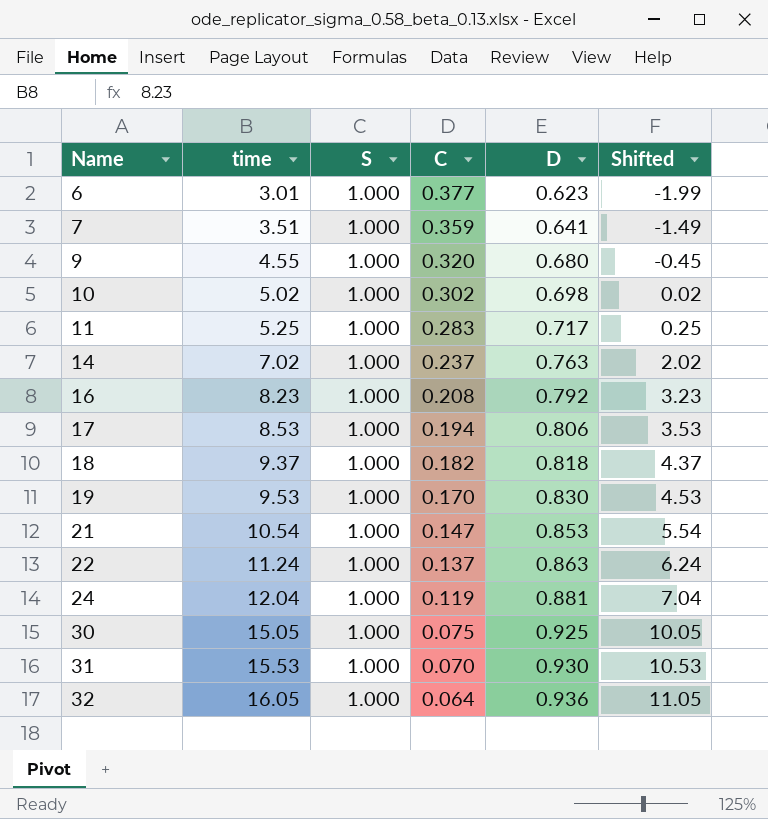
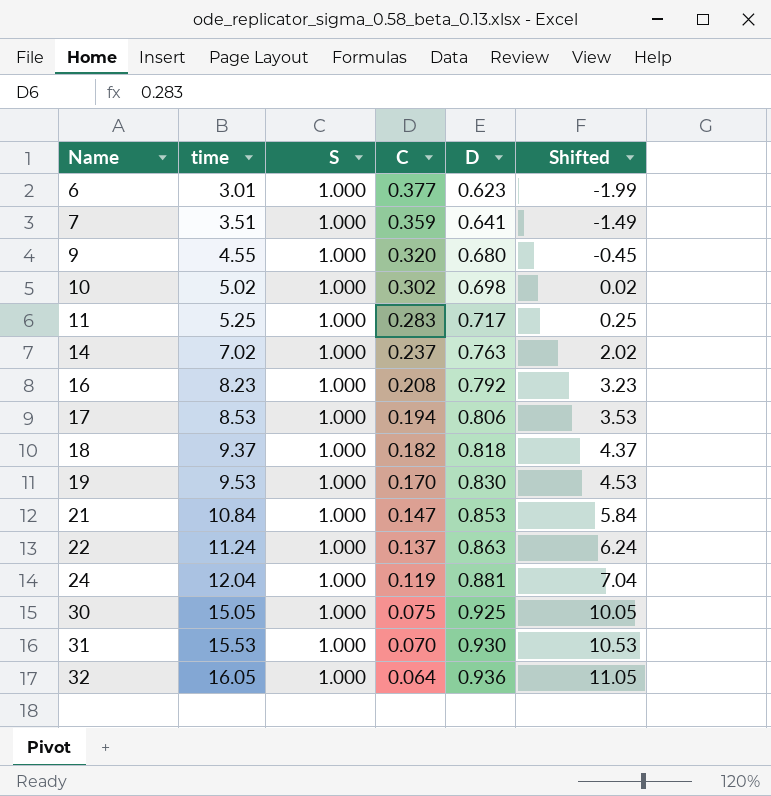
21 | time: 10.54 -> 10.84
21 | Shifted: 5.54 -> 5.84

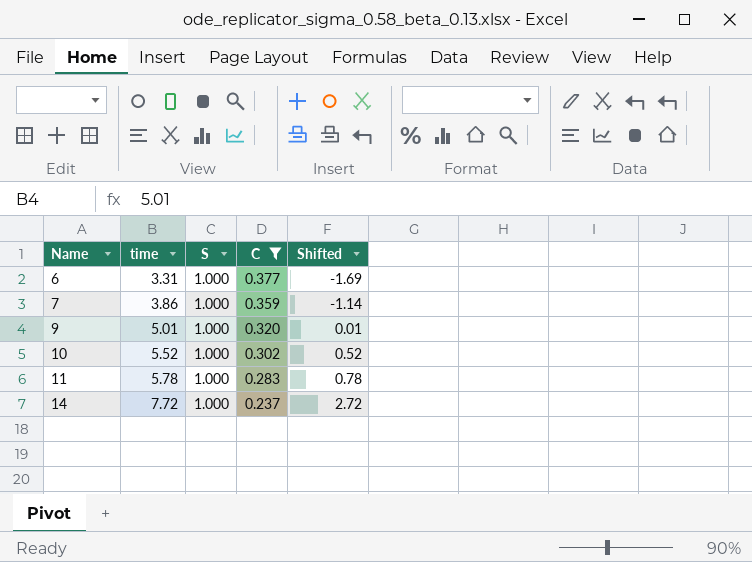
filter: none -> C >= 0.237
column D | formula: [S] - [C] -> none
6 | time: 3.01 -> 3.31
6 | Shifted: -1.99 -> -1.69
7 | time: 3.51 -> 3.86
7 | Shifted: -1.49 -> -1.14
9 | time: 4.55 -> 5.01
9 | Shifted: -0.45 -> 0.01
10 | time: 5.02 -> 5.52
10 | Shifted: 0.02 -> 0.52
11 | time: 5.25 -> 5.78
11 | Shifted: 0.25 -> 0.78
14 | time: 7.02 -> 7.72
14 | Shifted: 2.02 -> 2.72

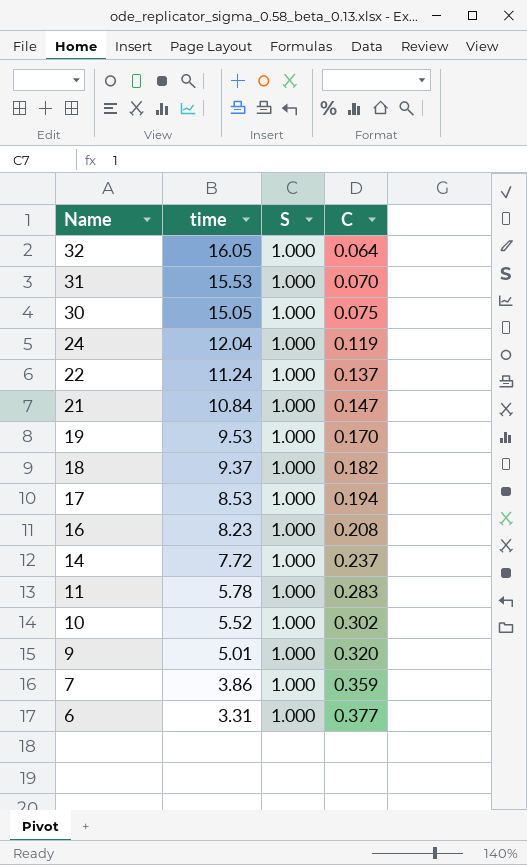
filter: C >= 0.237 -> none
row order: Name ascending -> Name descending
column Shifted | formula: [time] - 5 -> none

